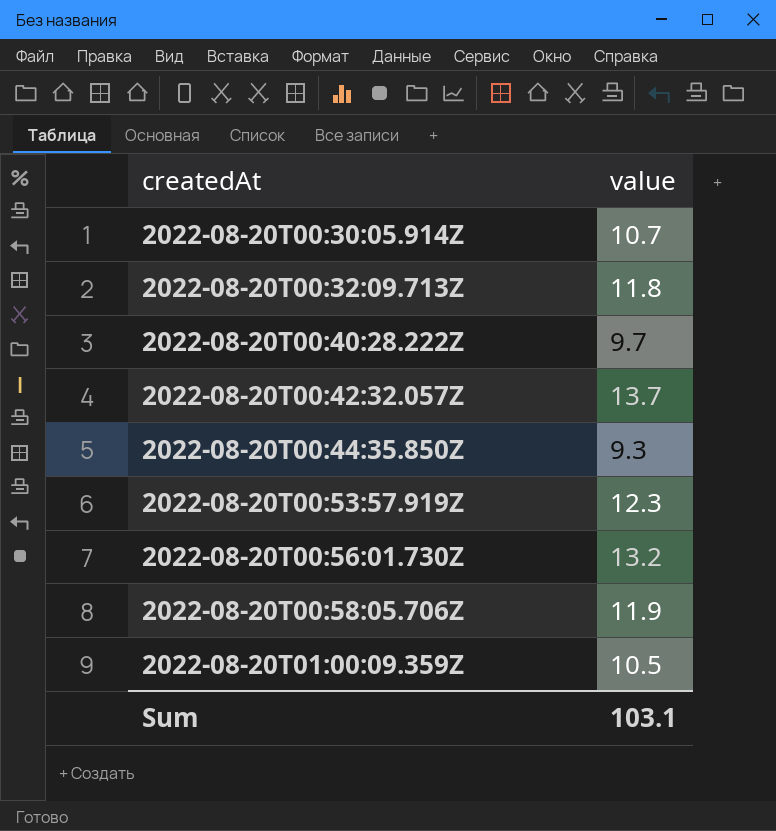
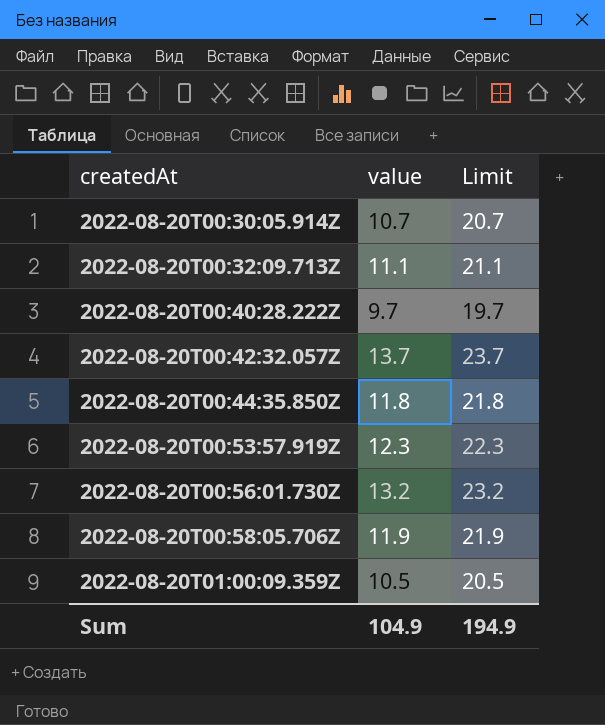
column Limit | formula: none -> [value] + 10
2022-08-20T00:32:09.713Z | value: 11.8 -> 11.1
2022-08-20T00:44:35.850Z | value: 9.3 -> 11.8
Sum | value: 103.1 -> 104.9

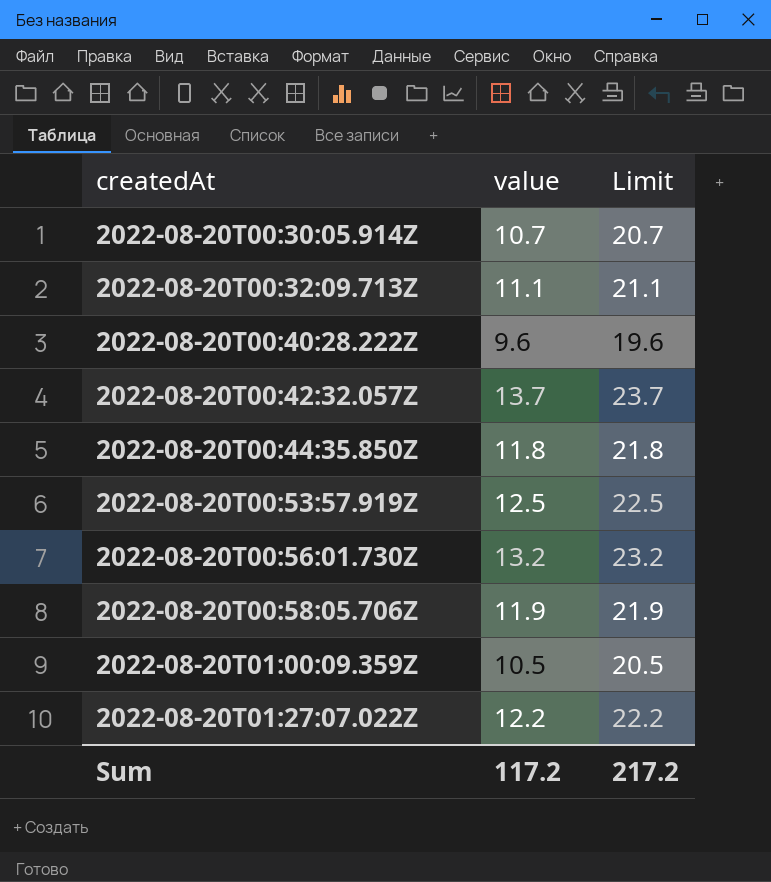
2022-08-20T00:40:28.222Z | value: 9.7 -> 9.6
2022-08-20T00:40:28.222Z | Limit: 19.7 -> 19.6
2022-08-20T00:53:57.919Z | value: 12.3 -> 12.5
2022-08-20T00:53:57.919Z | Limit: 22.3 -> 22.5
row 2022-08-20T01:27:07.022Z: none -> 12.2 | 22.2
Sum | value: 104.9 -> 117.2
Sum | Limit: 194.9 -> 217.2

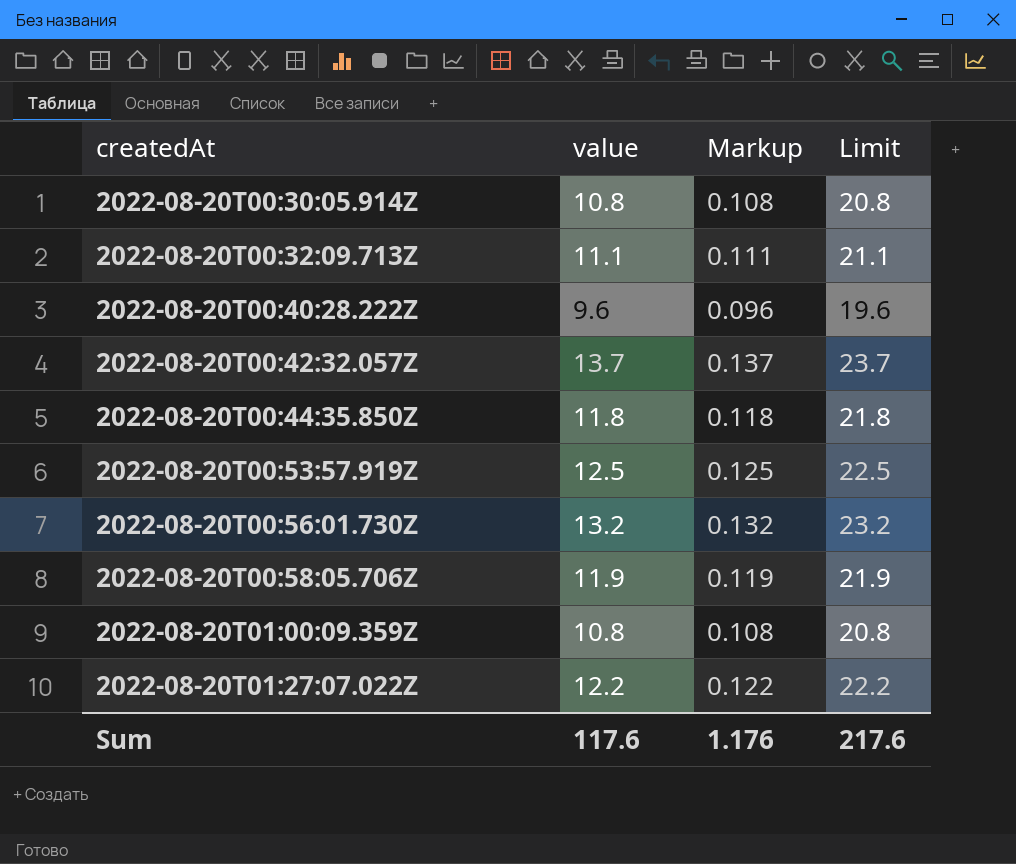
column Markup | formula: none -> [value] * 0.01
2022-08-20T00:30:05.914Z | value: 10.7 -> 10.8
2022-08-20T00:30:05.914Z | Limit: 20.7 -> 20.8
2022-08-20T01:00:09.359Z | value: 10.5 -> 10.8
2022-08-20T01:00:09.359Z | Limit: 20.5 -> 20.8
Sum | value: 117.2 -> 117.6
Sum | Limit: 217.2 -> 217.6

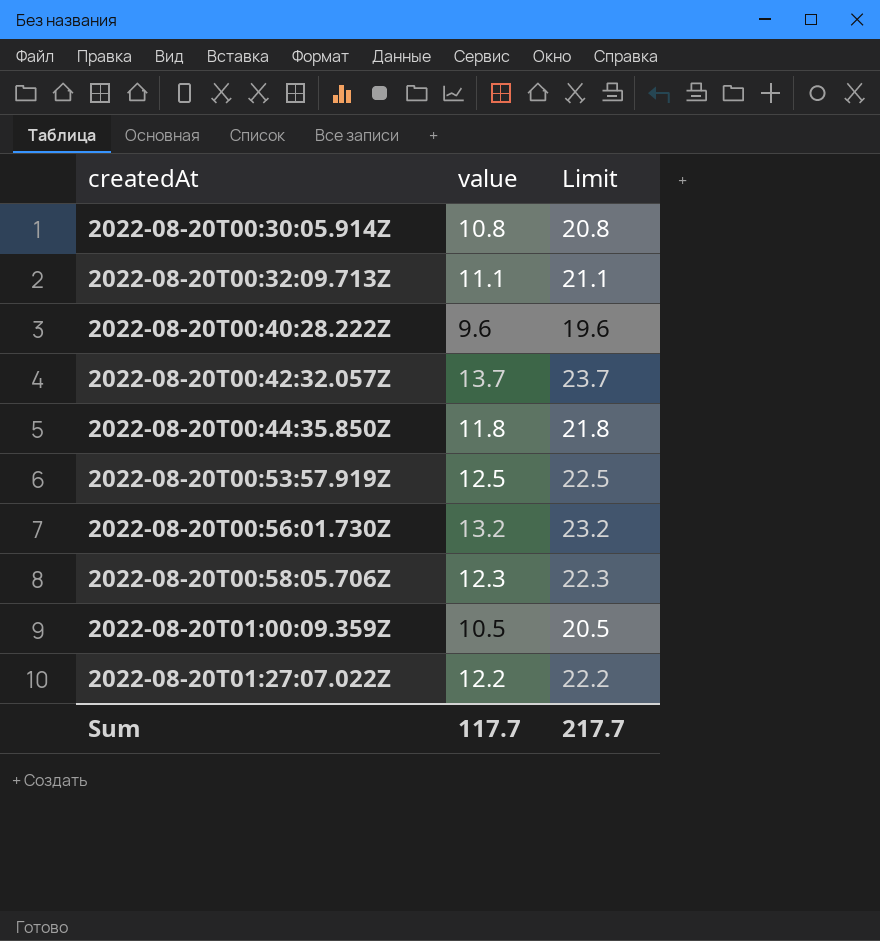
column Markup | formula: [value] * 0.01 -> none
2022-08-20T00:58:05.706Z | value: 11.9 -> 12.3
2022-08-20T00:58:05.706Z | Limit: 21.9 -> 22.3
2022-08-20T01:00:09.359Z | value: 10.8 -> 10.5
2022-08-20T01:00:09.359Z | Limit: 20.8 -> 20.5
Sum | value: 117.6 -> 117.7
Sum | Limit: 217.6 -> 217.7

